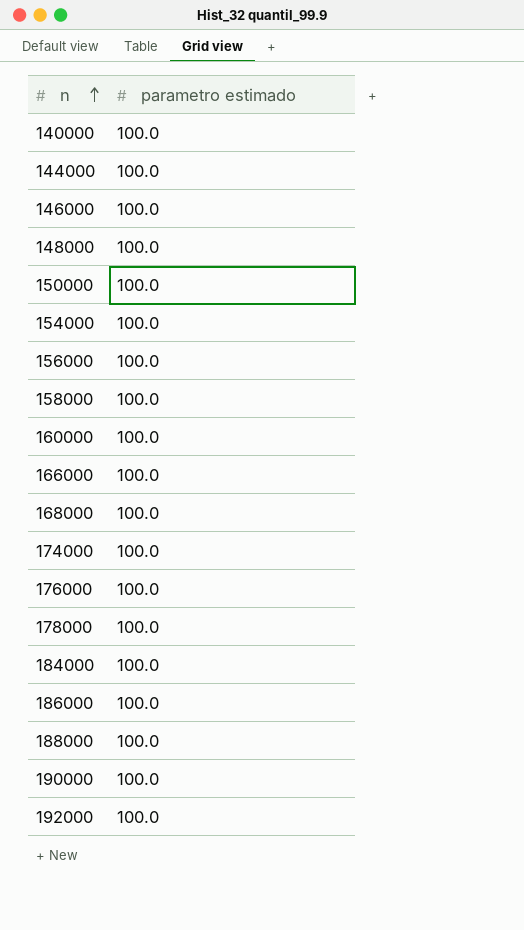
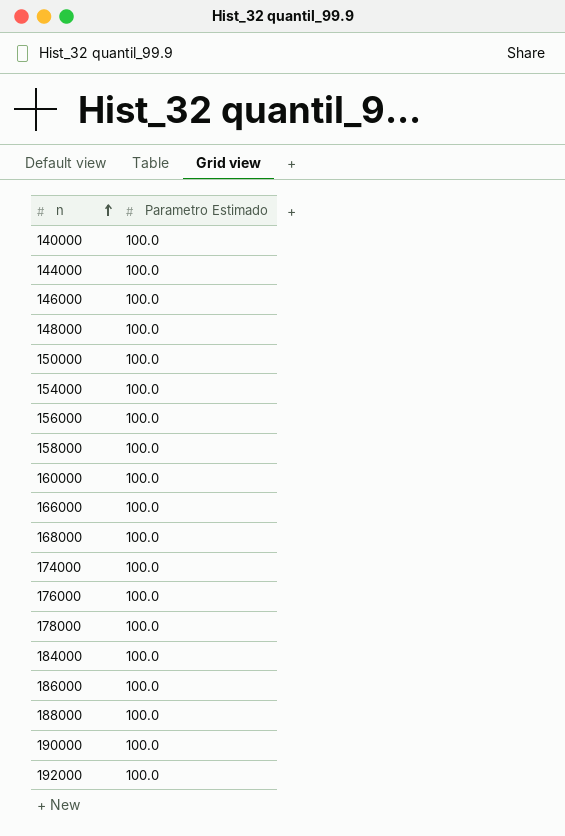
column name: parametro estimado -> Parametro Estimado

